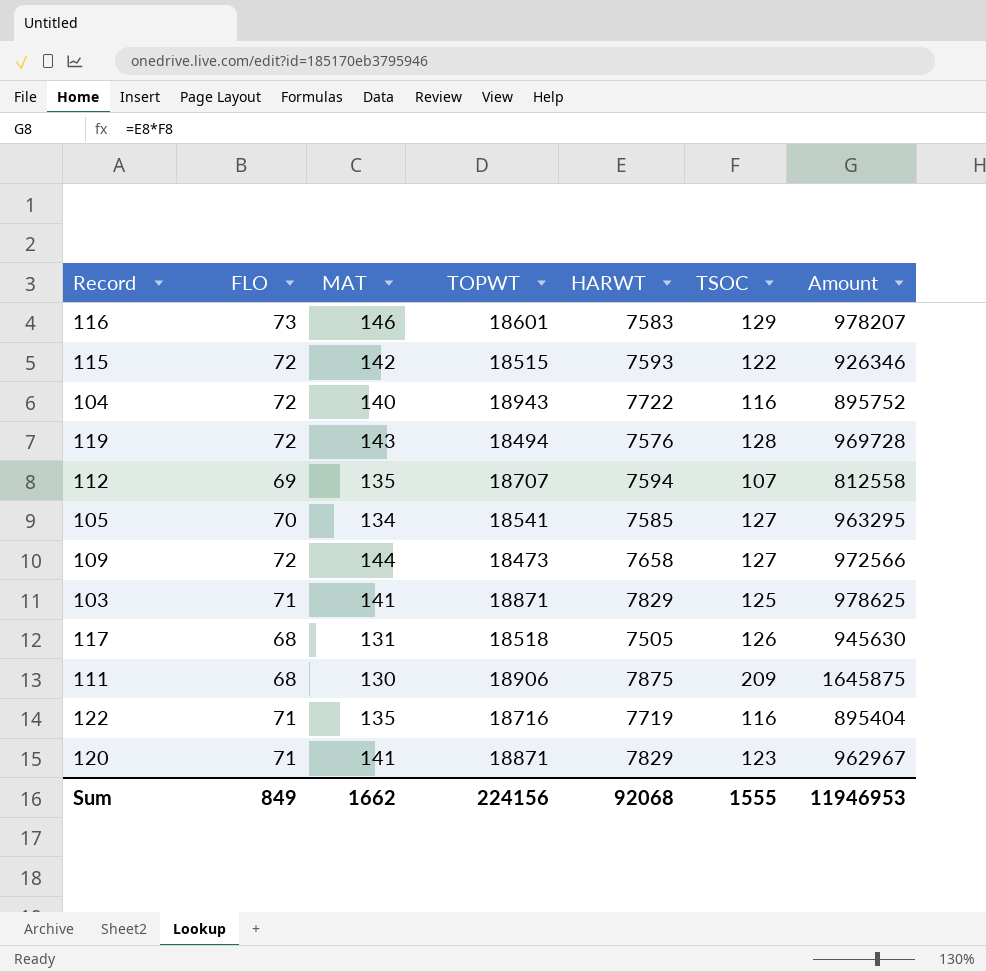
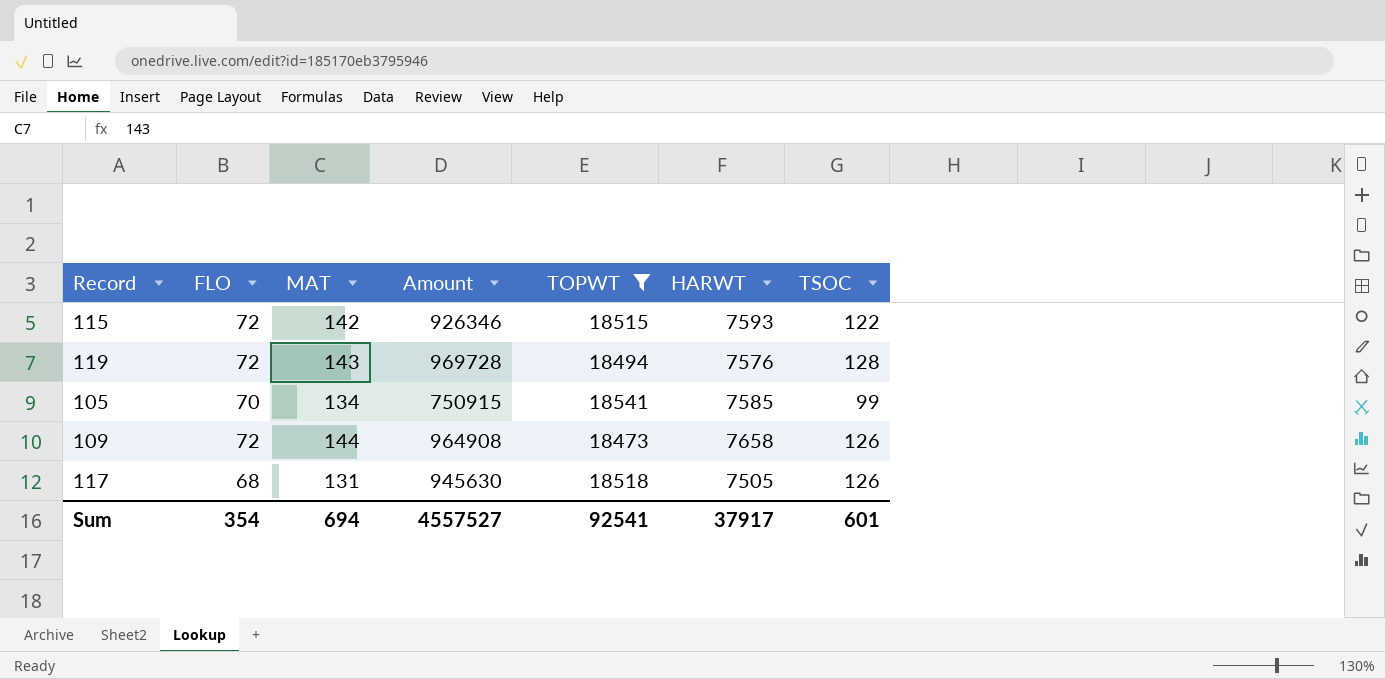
filter: none -> TOPWT <= 18541
column Amount | position: 7 -> 4
105 | Amount: 963295 -> 750915
105 | TSOC: 127 -> 99
109 | Amount: 972566 -> 964908
109 | TSOC: 127 -> 126
Sum | FLO: 849 -> 354
Sum | MAT: 1662 -> 694
Sum | Amount: 11946953 -> 4557527
Sum | TOPWT: 224156 -> 92541
Sum | HARWT: 92068 -> 37917
Sum | TSOC: 1555 -> 601

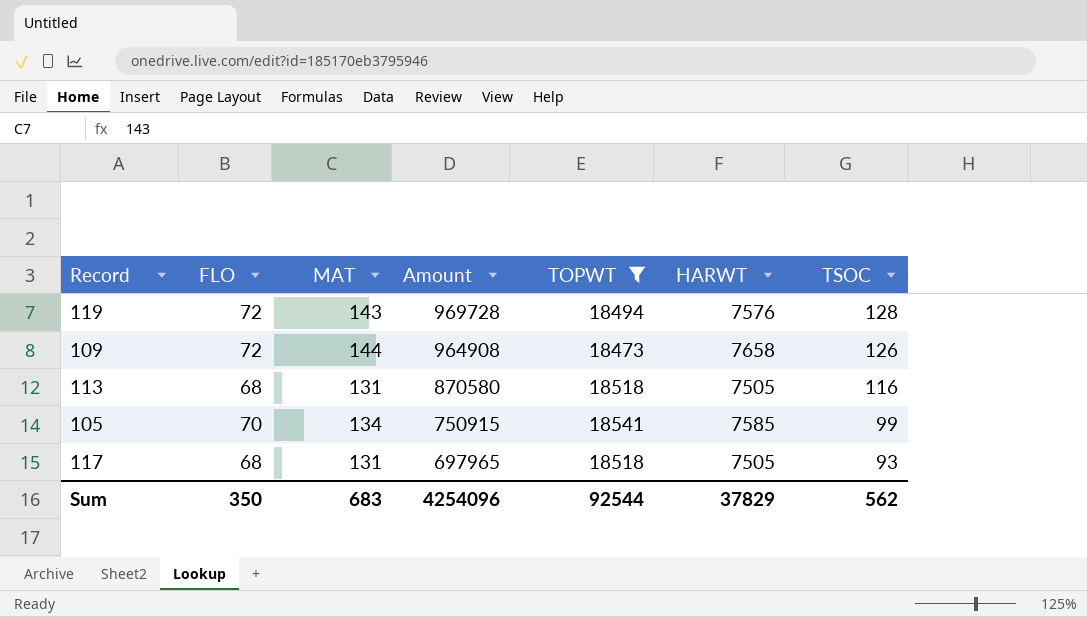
row order: none -> Amount descending
row 115: 72 | 142 | 926346 | 18515 | 7593 | 122 -> none
row 113: none -> 68 | 131 | 870580 | 18518 | 7505 | 116
117 | Amount: 945630 -> 697965
117 | TSOC: 126 -> 93
Sum | FLO: 354 -> 350
Sum | MAT: 694 -> 683
Sum | Amount: 4557527 -> 4254096
Sum | TOPWT: 92541 -> 92544
Sum | HARWT: 37917 -> 37829
Sum | TSOC: 601 -> 562

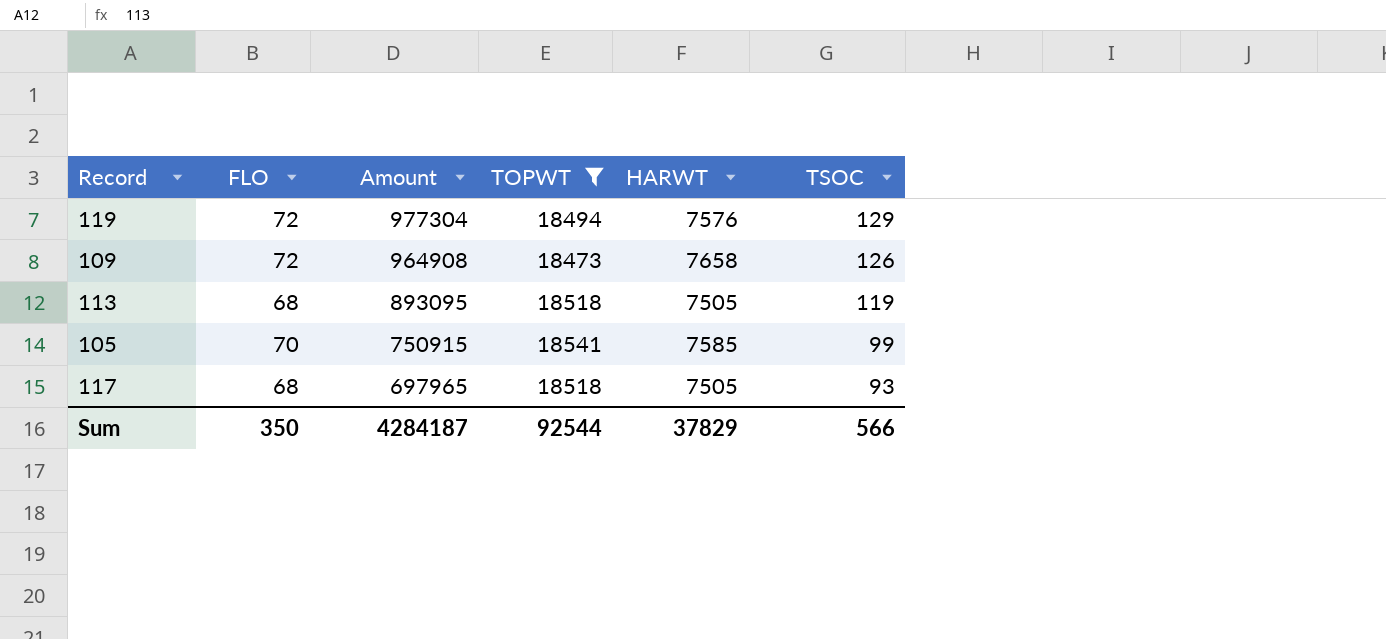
column MAT | position: 3 -> none
119 | Amount: 969728 -> 977304
119 | TSOC: 128 -> 129
113 | Amount: 870580 -> 893095
113 | TSOC: 116 -> 119
Sum | Amount: 4254096 -> 4284187
Sum | TSOC: 562 -> 566

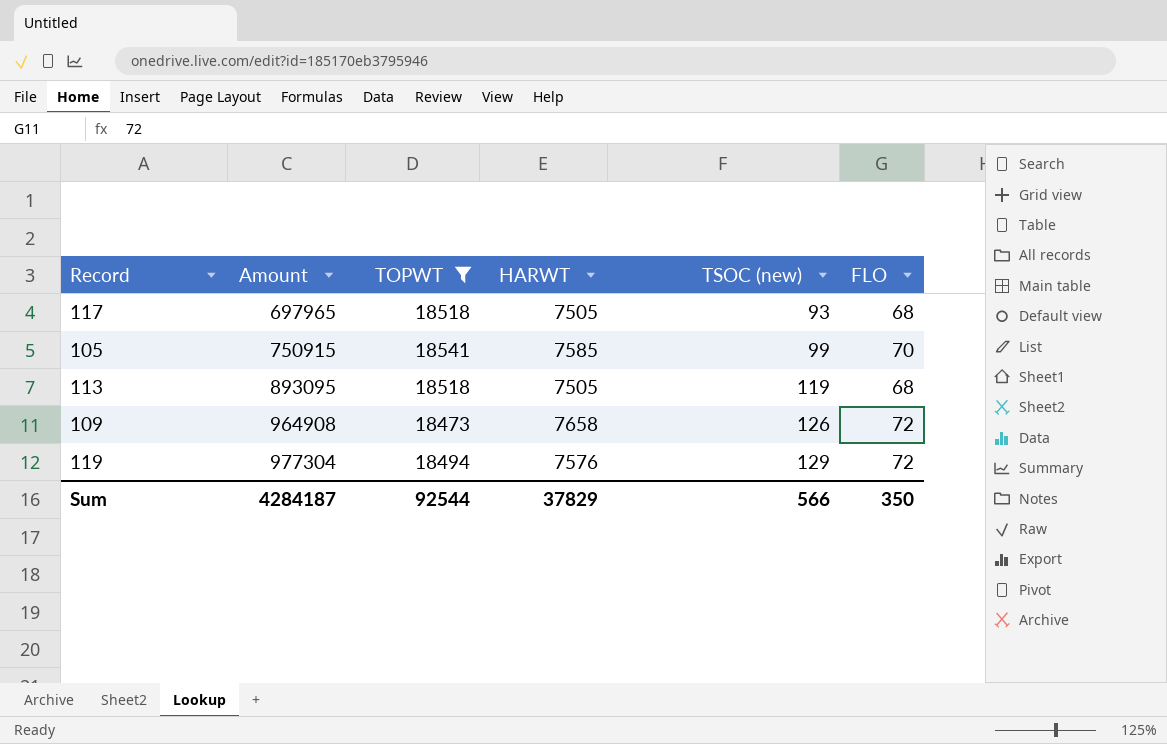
row order: Amount descending -> Amount ascending
column name: TSOC -> TSOC (new)
column FLO | position: 2 -> 6

